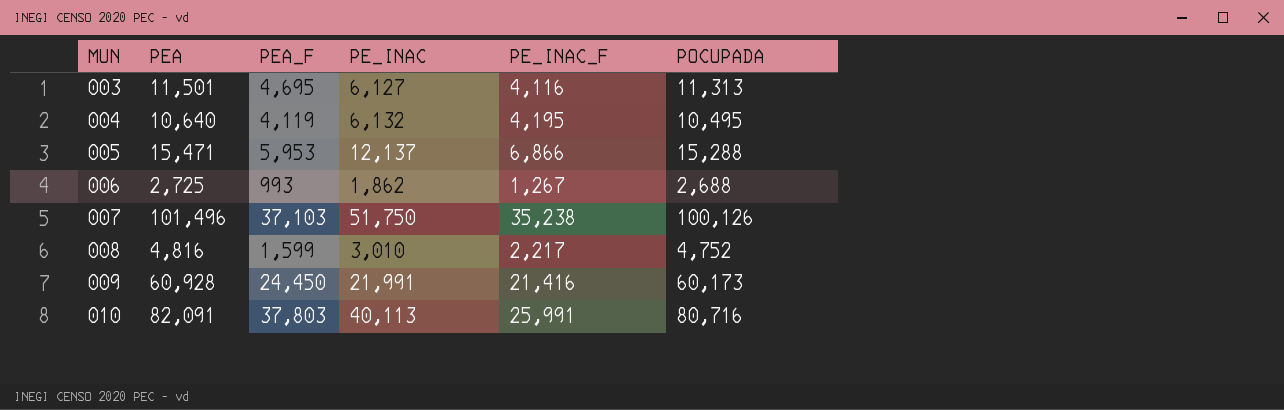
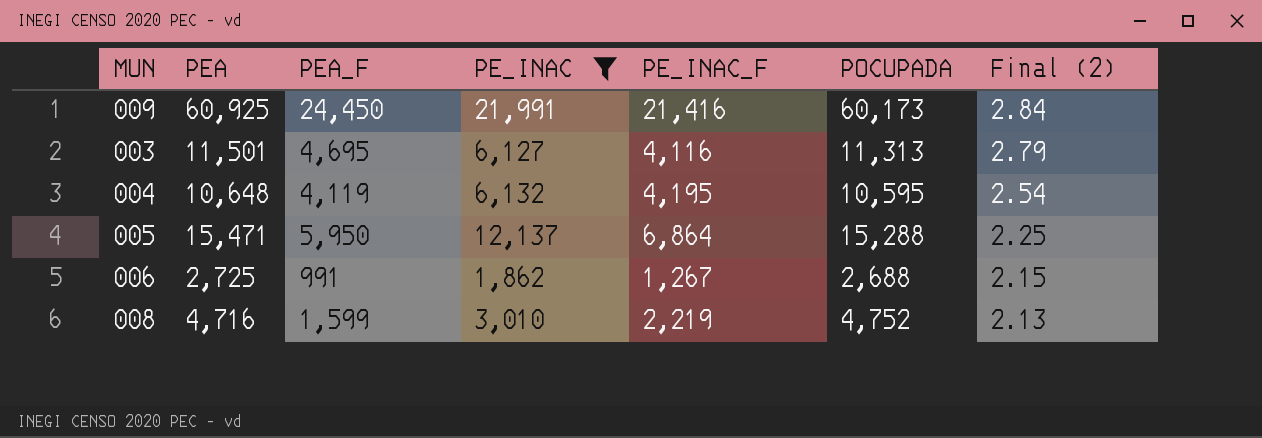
filter: none -> PE_INAC <= 21,991
row order: MUN ascending -> Final (2) descending
column Final (2) | formula: none -> [PEA] / [PE_INAC_F]
009 | PEA: 60,928 -> 60,925
004 | PEA: 10,640 -> 10,648
004 | POCUPADA: 10,495 -> 10,595
005 | PEA_F: 5,953 -> 5,950
005 | PE_INAC_F: 6,866 -> 6,864
006 | PEA_F: 993 -> 991
008 | PEA: 4,816 -> 4,716
008 | PE_INAC_F: 2,217 -> 2,219

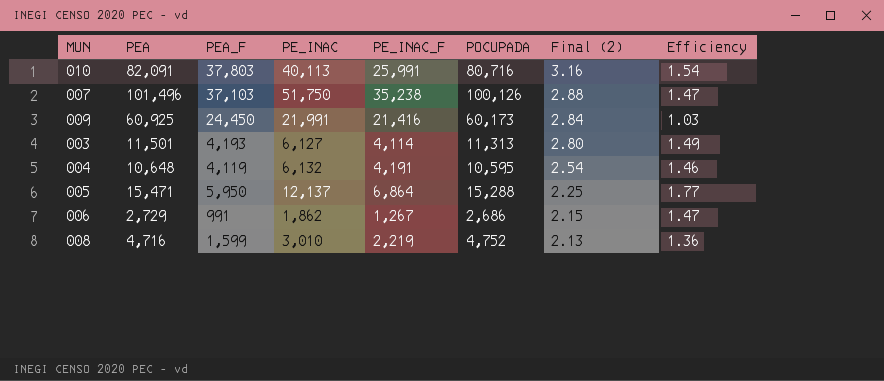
filter: PE_INAC <= 21,991 -> none
column Efficiency | formula: none -> [PE_INAC] / [PE_INAC_F]
003 | PEA_F: 4,695 -> 4,193
003 | PE_INAC_F: 4,116 -> 4,114
003 | Final (2): 2.79 -> 2.80
004 | PE_INAC_F: 4,195 -> 4,191
006 | PEA: 2,725 -> 2,729
006 | POCUPADA: 2,688 -> 2,686

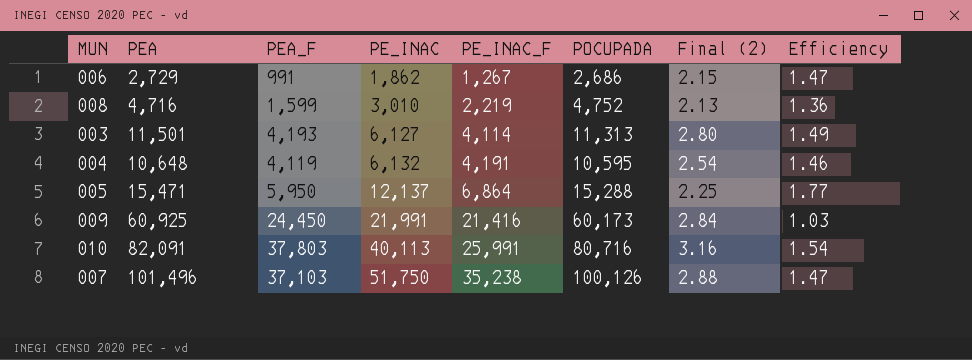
row order: Final (2) descending -> PE_INAC ascending

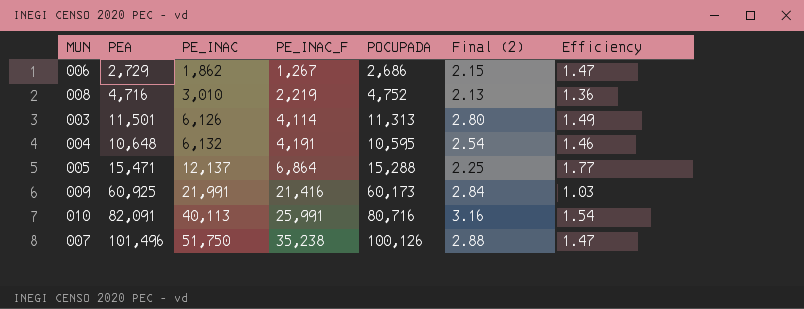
column PEA_F | position: 3 -> none
003 | PE_INAC: 6,127 -> 6,126

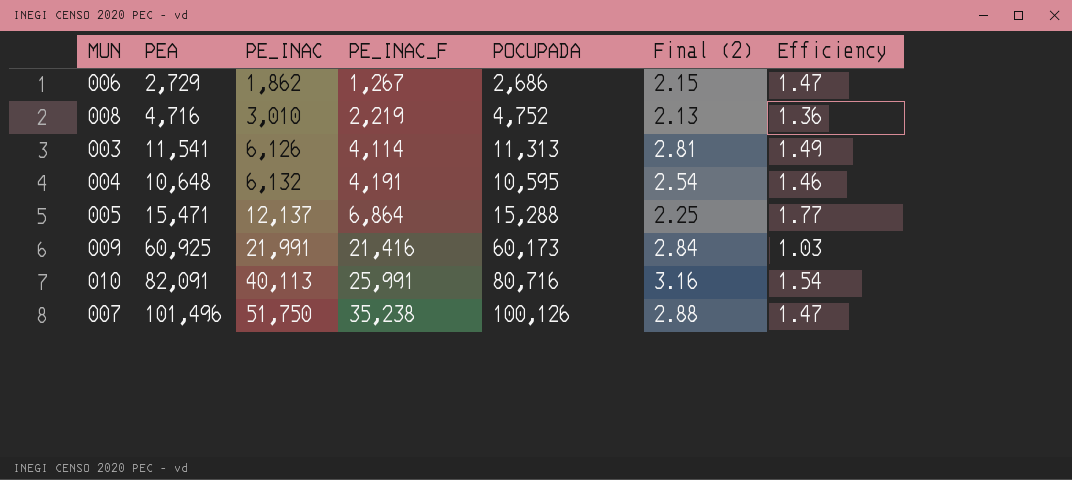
003 | PEA: 11,501 -> 11,541
003 | Final (2): 2.80 -> 2.81

